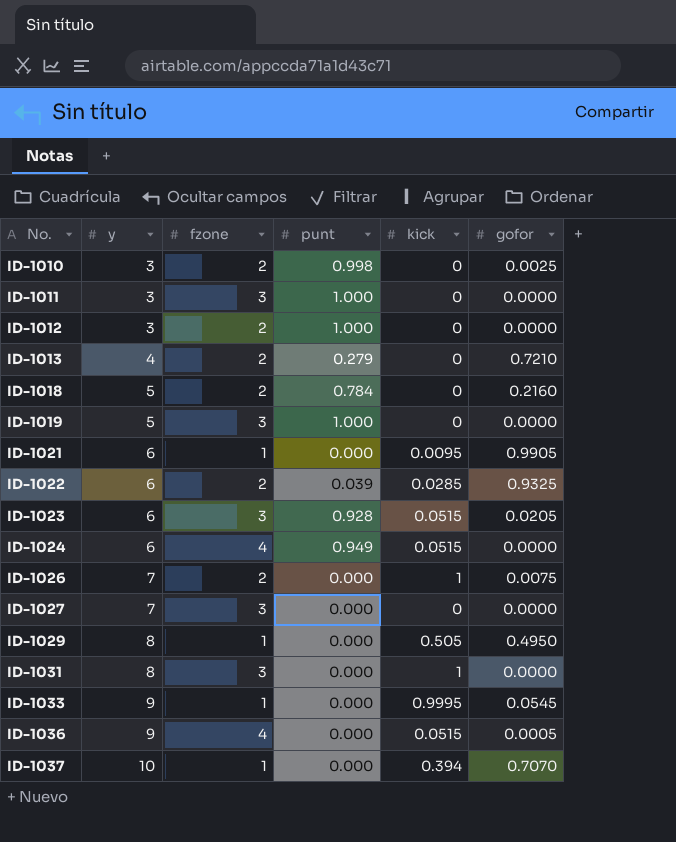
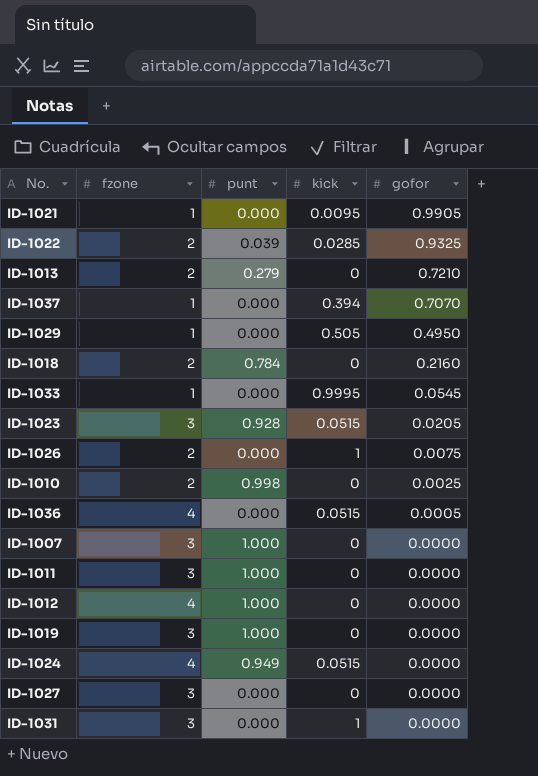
row order: No. ascending -> gofor descending
column y | position: 2 -> none
row ID-1007: none -> 3 | 1.000 | 0 | 0.0000
ID-1012 | fzone: 2 -> 4

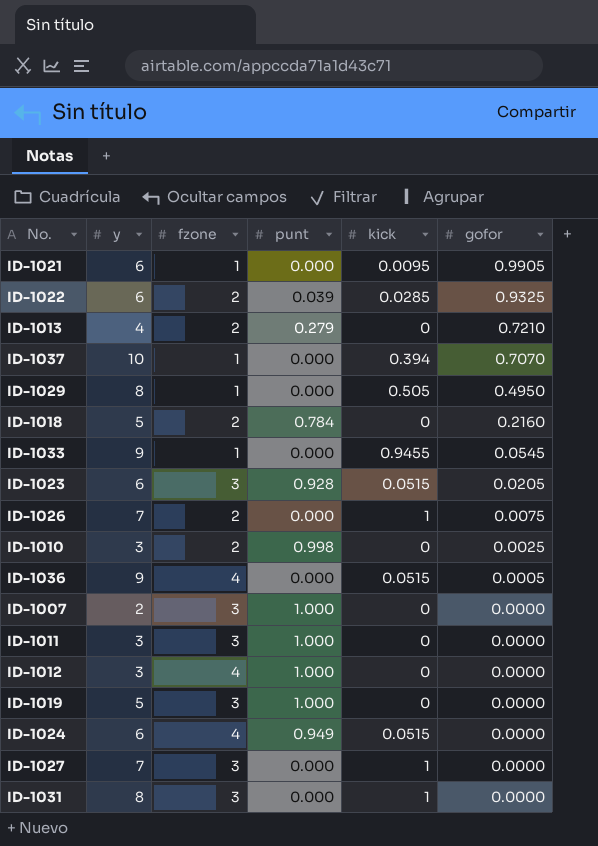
column y | position: none -> 2
ID-1033 | kick: 0.9995 -> 0.9455
ID-1027 | kick: 0 -> 1

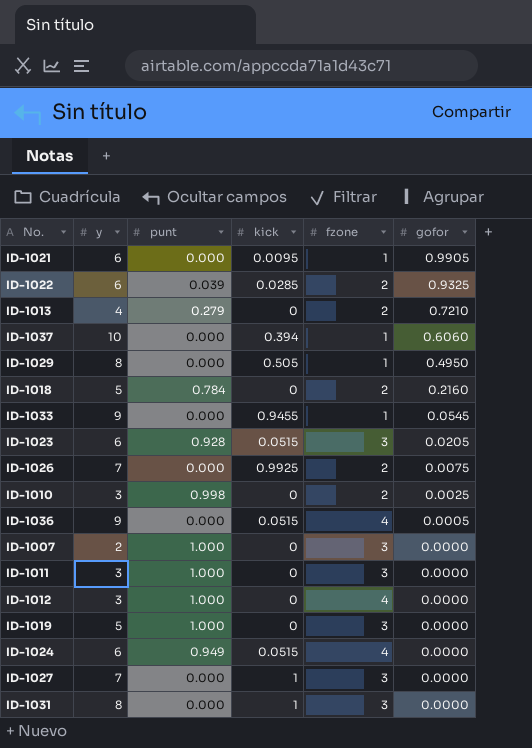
column fzone | position: 3 -> 5
ID-1037 | gofor: 0.7070 -> 0.6060
ID-1026 | kick: 1 -> 0.9925

